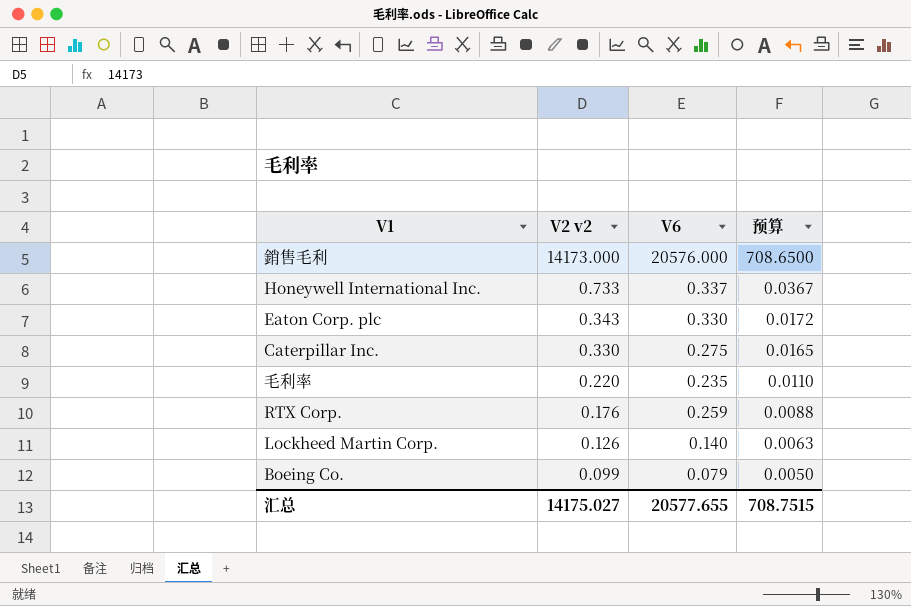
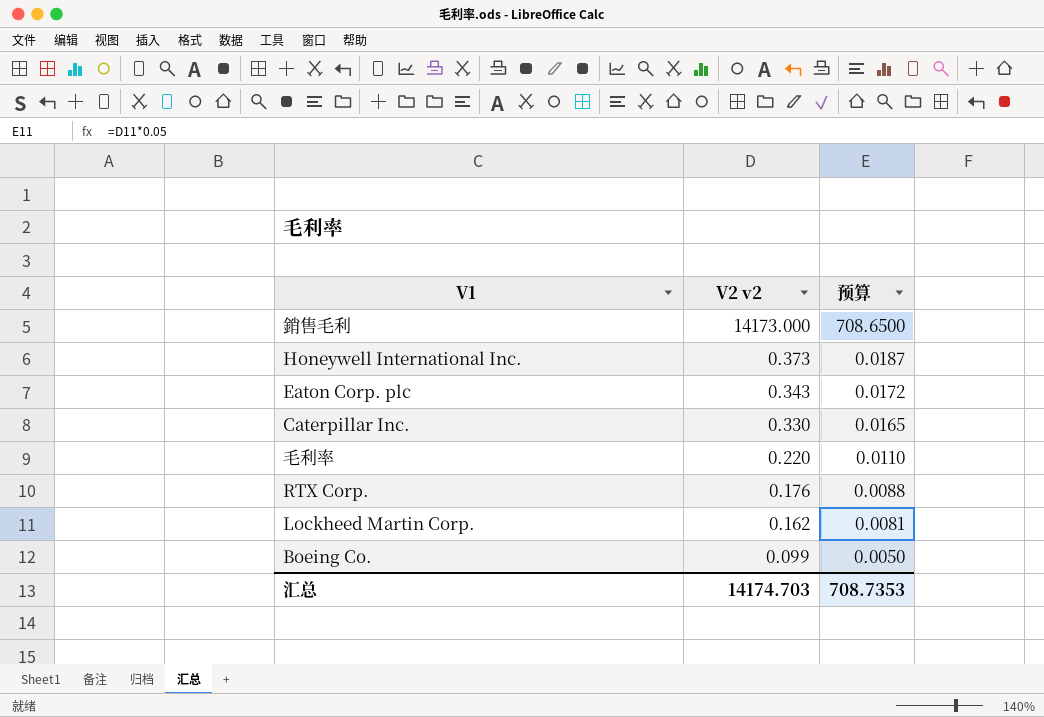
column V6 | position: 3 -> none
Honeywell International Inc. | V2 v2: 0.733 -> 0.373
Honeywell International Inc. | 预算: 0.0367 -> 0.0187
Lockheed Martin Corp. | V2 v2: 0.126 -> 0.162
Lockheed Martin Corp. | 预算: 0.0063 -> 0.0081
汇总 | V2 v2: 14175.027 -> 14174.703
汇总 | 预算: 708.7515 -> 708.7353

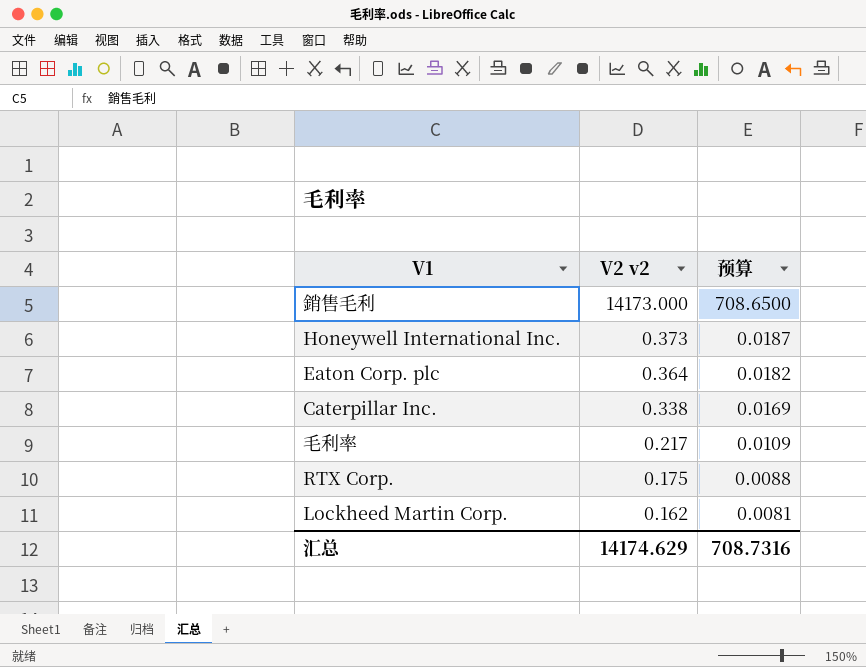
row Boeing Co.: 0.099 | 0.0050 -> none
Eaton Corp. plc | V2 v2: 0.343 -> 0.364
Eaton Corp. plc | 预算: 0.0172 -> 0.0182
Caterpillar Inc. | V2 v2: 0.330 -> 0.338
Caterpillar Inc. | 预算: 0.0165 -> 0.0169
毛利率 | V2 v2: 0.220 -> 0.217
毛利率 | 预算: 0.0110 -> 0.0109
RTX Corp. | V2 v2: 0.176 -> 0.175
汇总 | V2 v2: 14174.703 -> 14174.629
汇总 | 预算: 708.7353 -> 708.7316

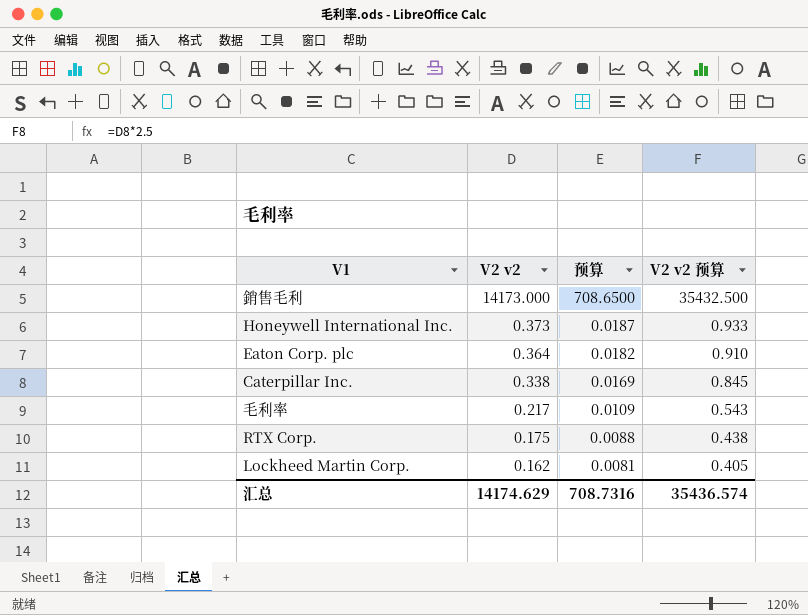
column V2 v2 预算 | formula: none -> [V2 v2] * 2.5

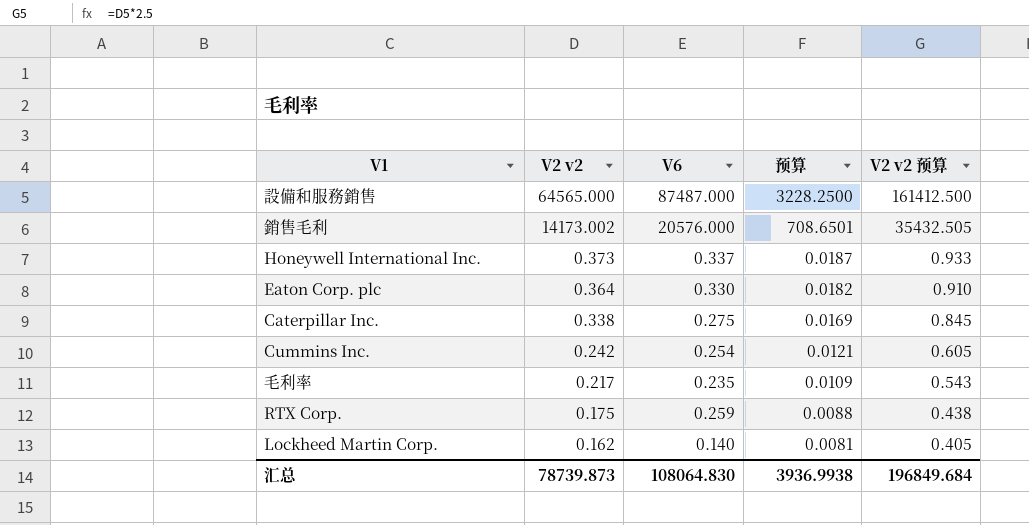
column V6 | position: none -> 3
row 設備和服務銷售: none -> 64565.000 | 87487.000 | 3228.2500 | 161412.500
銷售毛利 | V2 v2: 14173.000 -> 14173.002
銷售毛利 | 预算: 708.6500 -> 708.6501
銷售毛利 | V2 v2 预算: 35432.500 -> 35432.505
row Cummins Inc.: none -> 0.242 | 0.254 | 0.0121 | 0.605
汇总 | V2 v2: 14174.629 -> 78739.873
汇总 | 预算: 708.7316 -> 3936.9938
汇总 | V2 v2 预算: 35436.574 -> 196849.684

